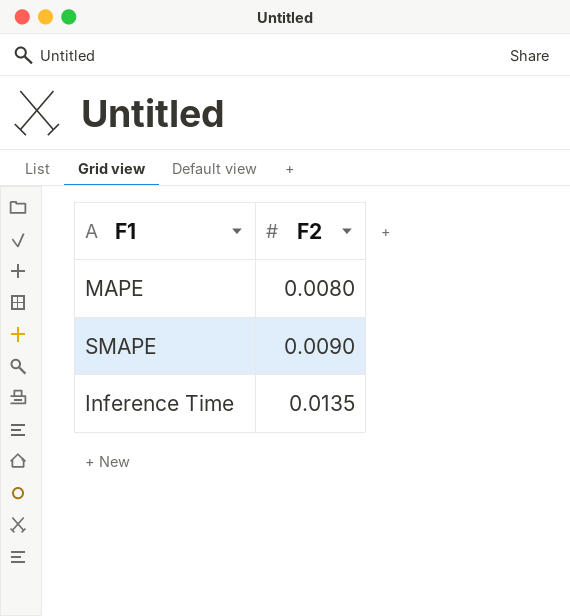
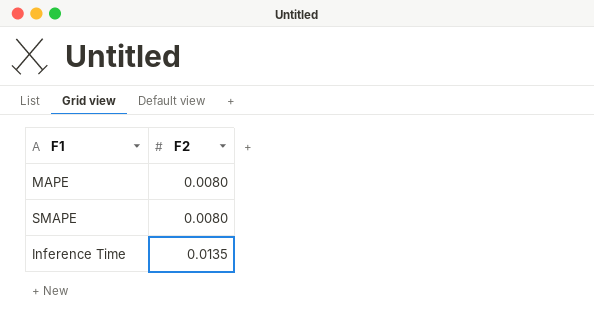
SMAPE | F2: 0.0090 -> 0.0080

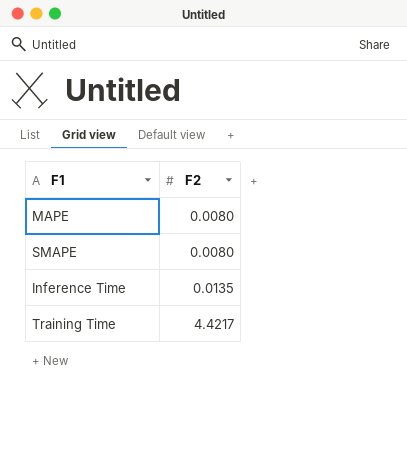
row Training Time: none -> 4.4217

